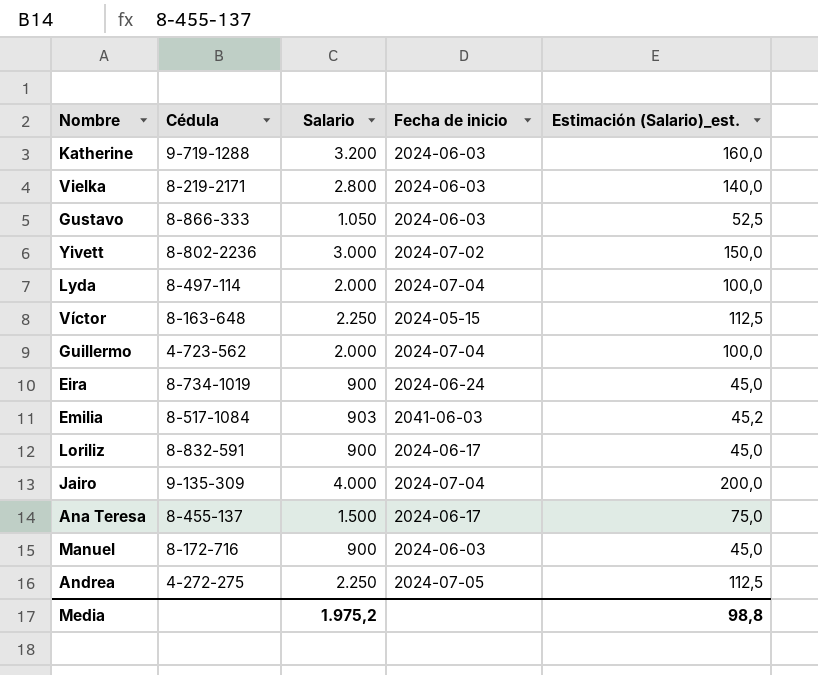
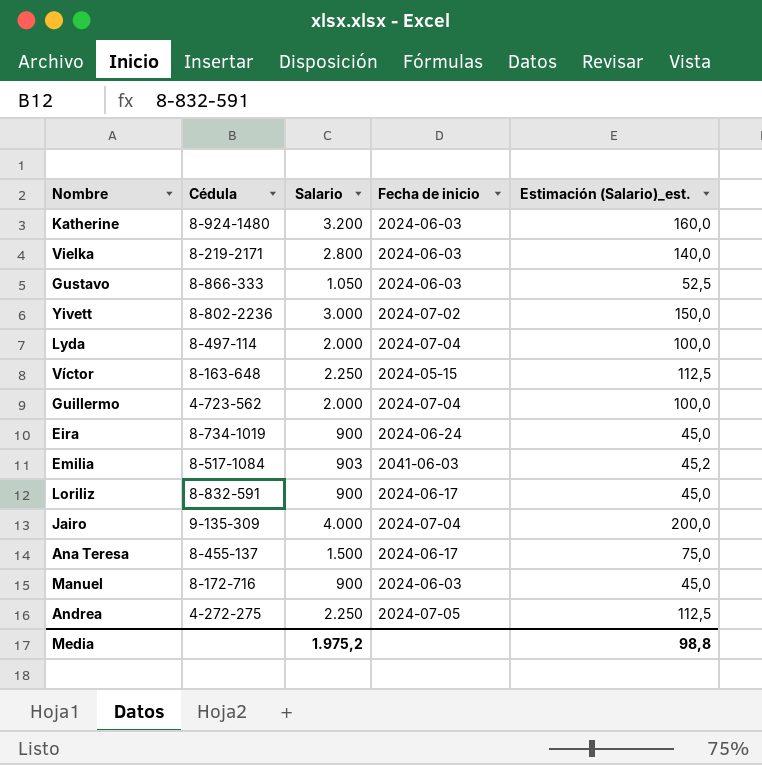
Katherine | Cédula: 9-719-1288 -> 8-924-1480

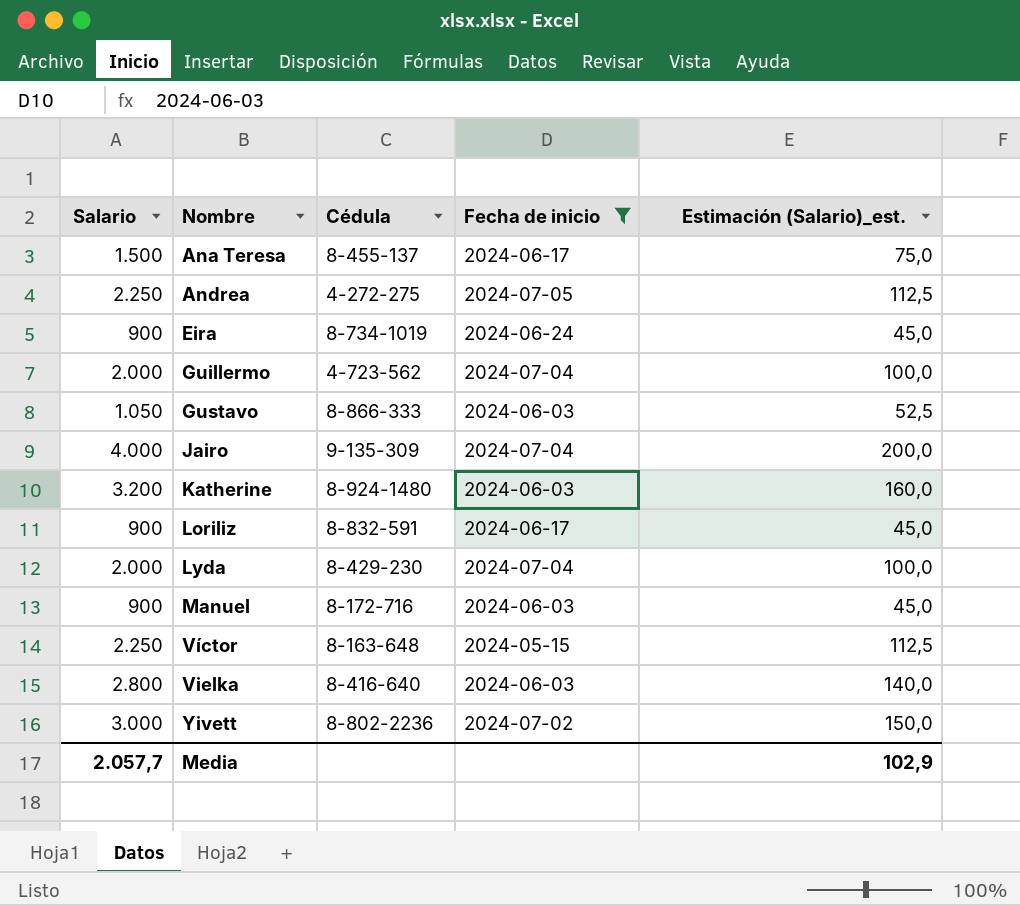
filter: none -> Fecha de inicio != 2041-06-03
row order: none -> Nombre ascending
column Salario | position: 3 -> 1
Lyda | Cédula: 8-497-114 -> 8-429-230
Vielka | Cédula: 8-219-2171 -> 8-416-640
Media | Salario: 1.975,2 -> 2.057,7
Media | Estimación (Salario)_est.: 98,8 -> 102,9

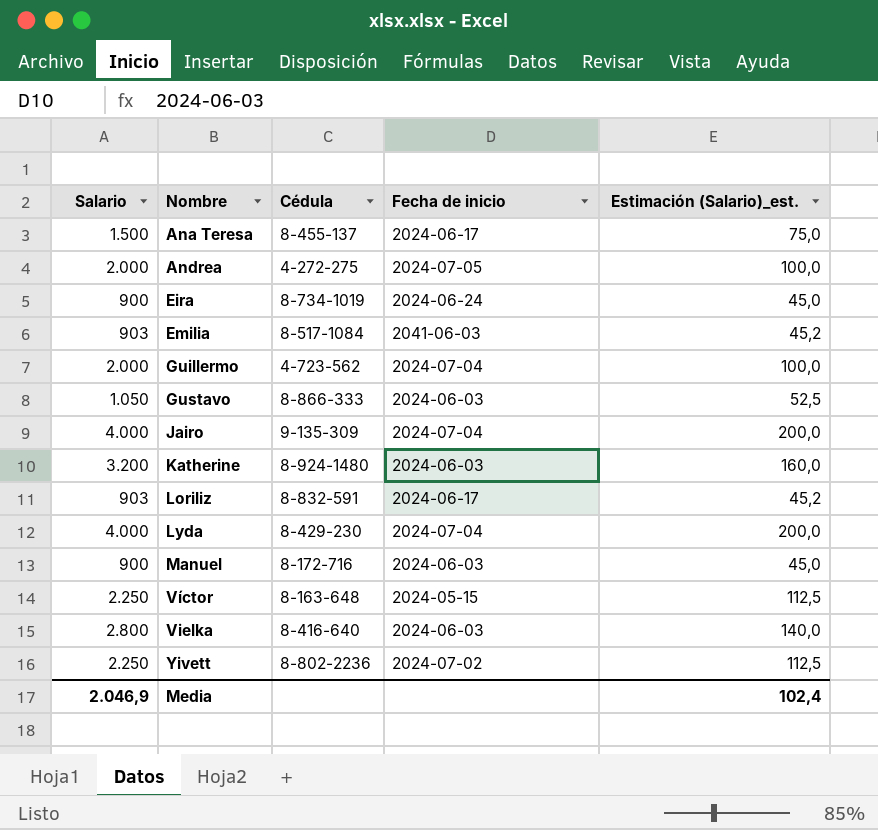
filter: Fecha de inicio != 2041-06-03 -> none
Andrea | Salario: 2.250 -> 2.000
Andrea | Estimación (Salario)_est.: 112,5 -> 100,0
Loriliz | Salario: 900 -> 903
Loriliz | Estimación (Salario)_est.: 45,0 -> 45,2
Lyda | Salario: 2.000 -> 4.000
Lyda | Estimación (Salario)_est.: 100,0 -> 200,0
Yivett | Salario: 3.000 -> 2.250
Yivett | Estimación (Salario)_est.: 150,0 -> 112,5
Media | Salario: 2.057,7 -> 2.046,9
Media | Estimación (Salario)_est.: 102,9 -> 102,4

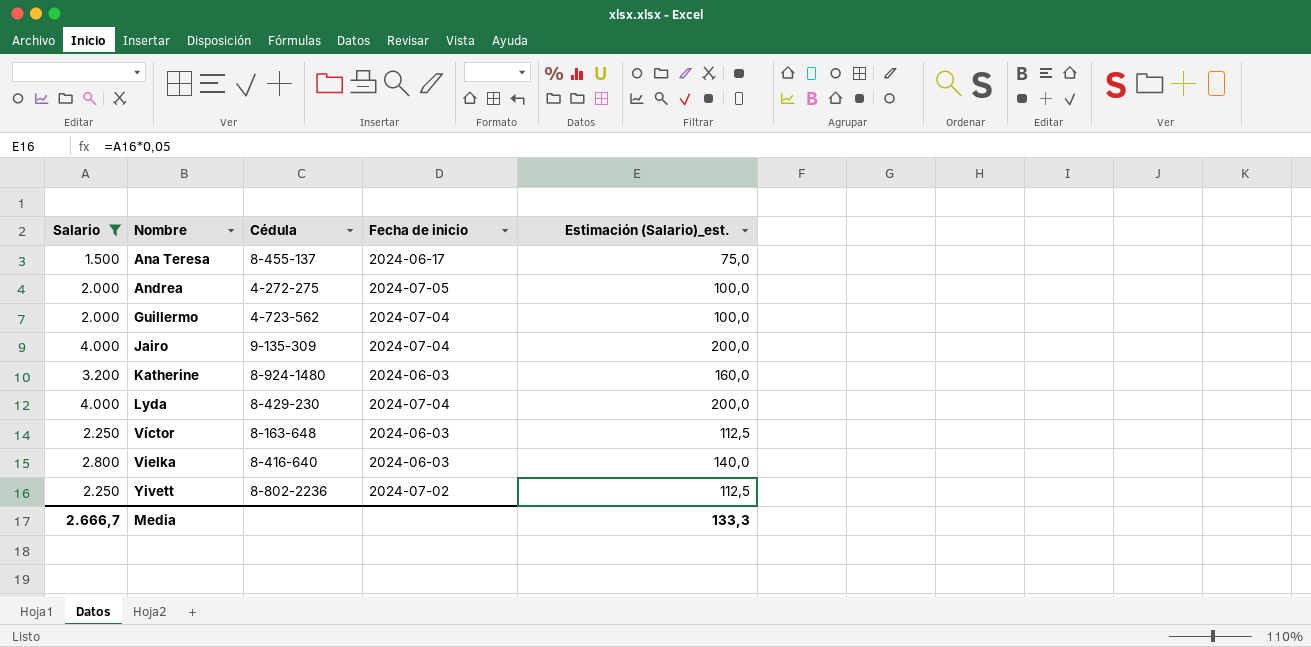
filter: none -> Salario >= 1.500
Víctor | Fecha de inicio: 2024-05-15 -> 2024-06-03
Media | Salario: 2.046,9 -> 2.666,7
Media | Estimación (Salario)_est.: 102,4 -> 133,3

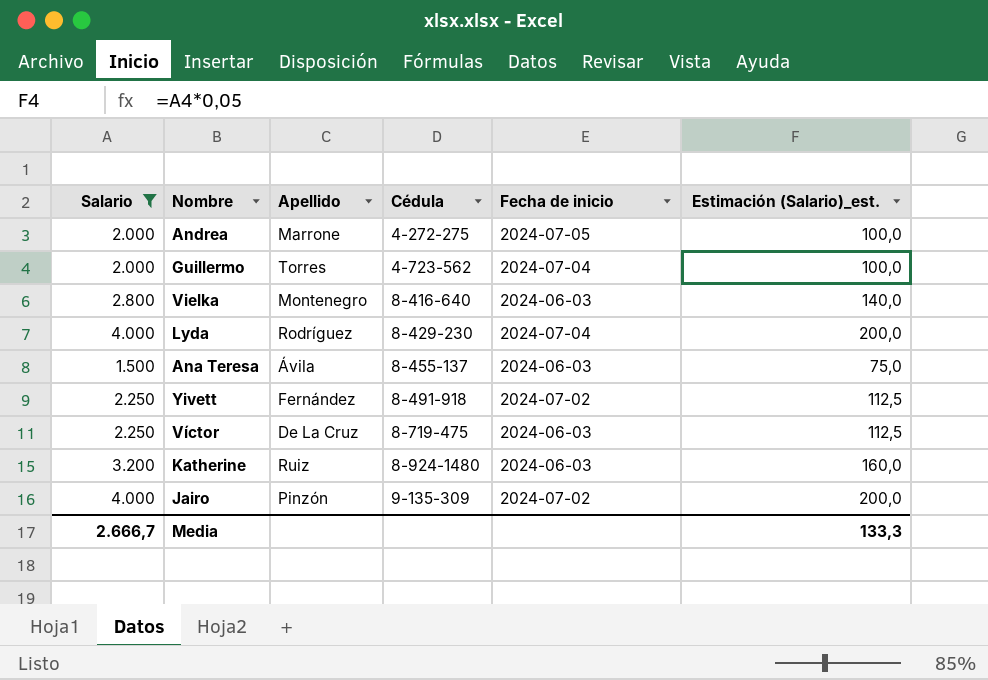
row order: Nombre ascending -> Cédula ascending
column Apellido | position: none -> 3
Ana Teresa | Fecha de inicio: 2024-06-17 -> 2024-06-03
Yivett | Cédula: 8-802-2236 -> 8-491-918
Víctor | Cédula: 8-163-648 -> 8-719-475
Jairo | Fecha de inicio: 2024-07-04 -> 2024-07-02

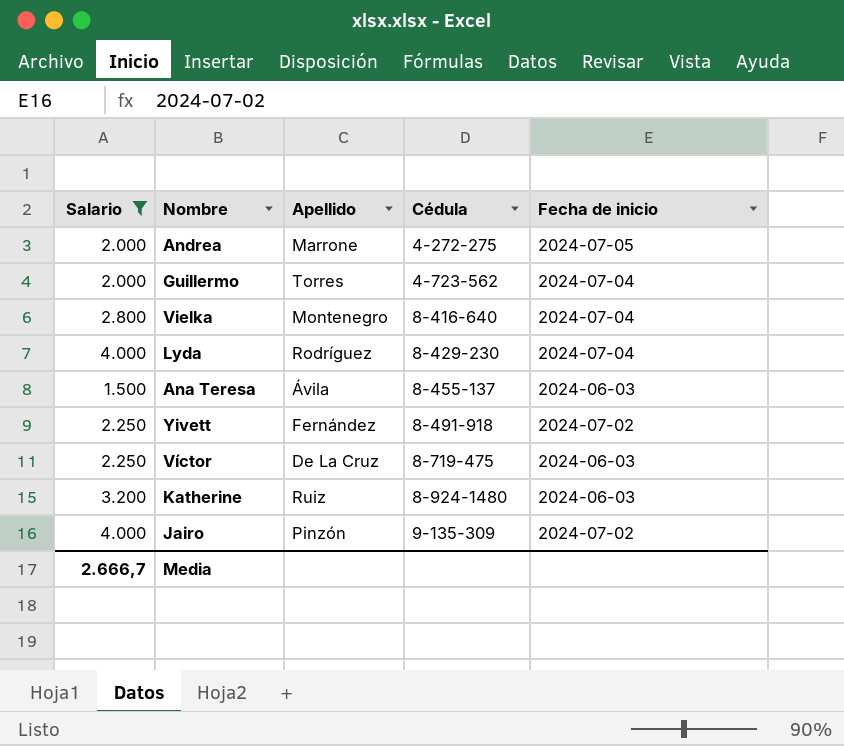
column Estimación (Salario)_est. | formula: [Salario] * 0,05 -> none
Vielka | Fecha de inicio: 2024-06-03 -> 2024-07-04

